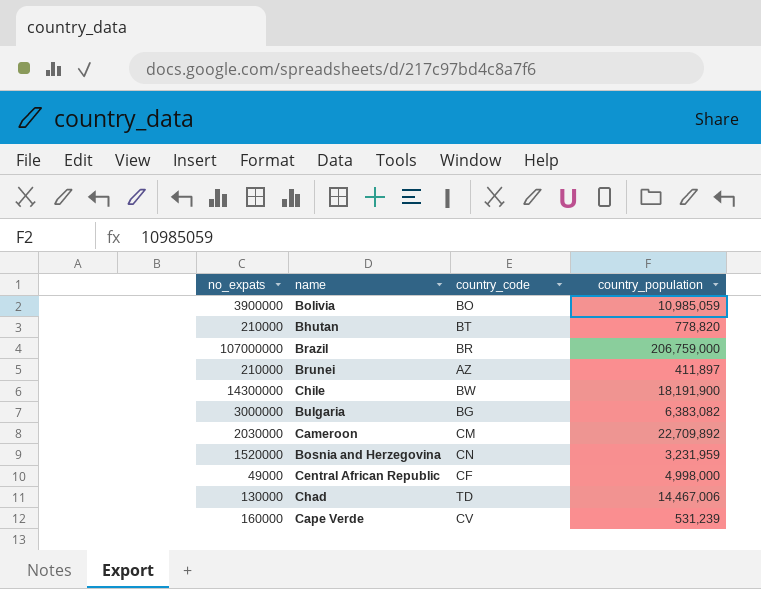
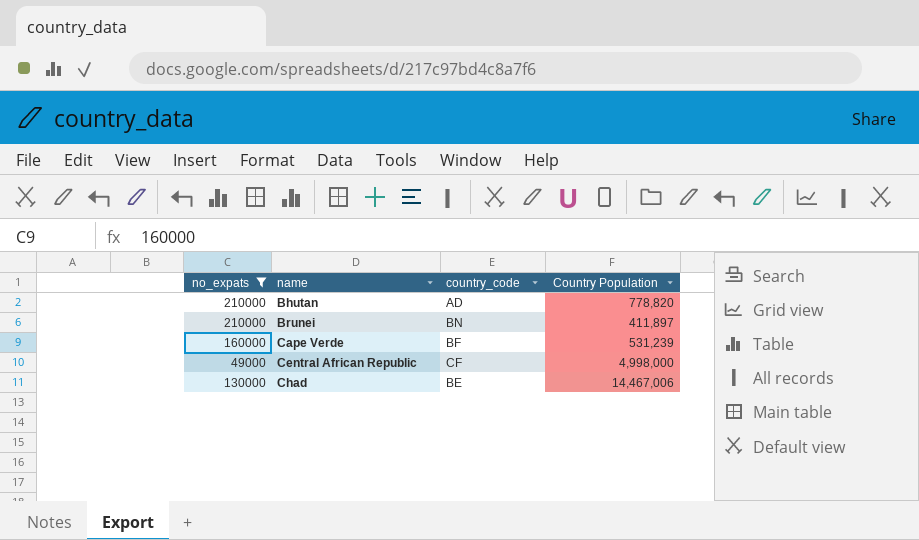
filter: none -> no_expats <= 210000
row order: none -> name ascending
column name: country_population -> Country Population
Bhutan | country_code: BT -> AD
Brunei | country_code: AZ -> BN
Cape Verde | country_code: CV -> BF
Chad | country_code: TD -> BE

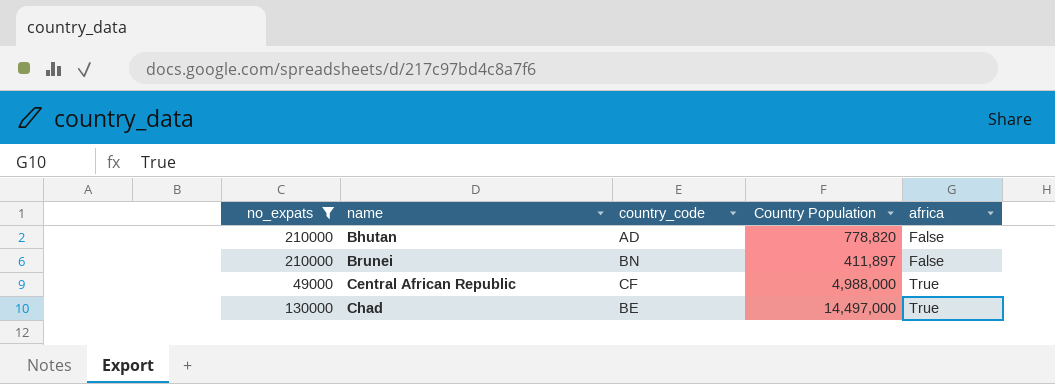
column africa | position: none -> 5
row Cape Verde: 160000 | BF | 531,239 -> none
Central African Republic | Country Population: 4,998,000 -> 4,988,000
Chad | Country Population: 14,467,006 -> 14,497,000

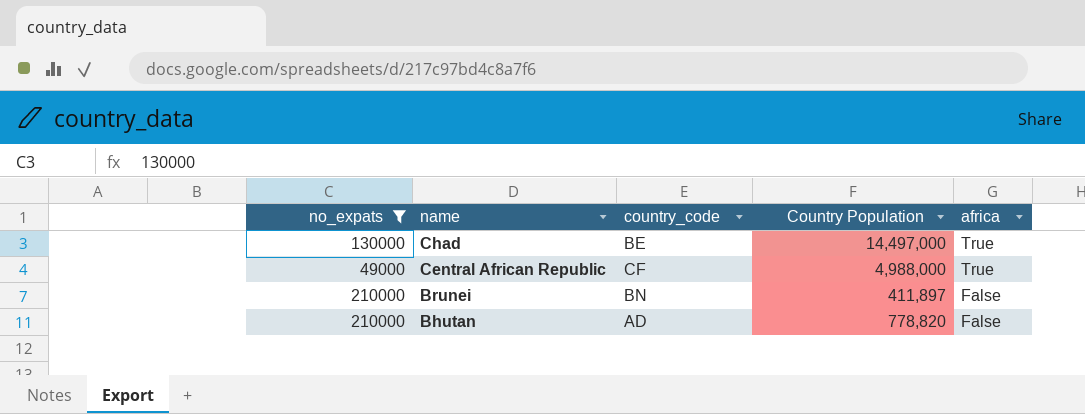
row order: name ascending -> name descending

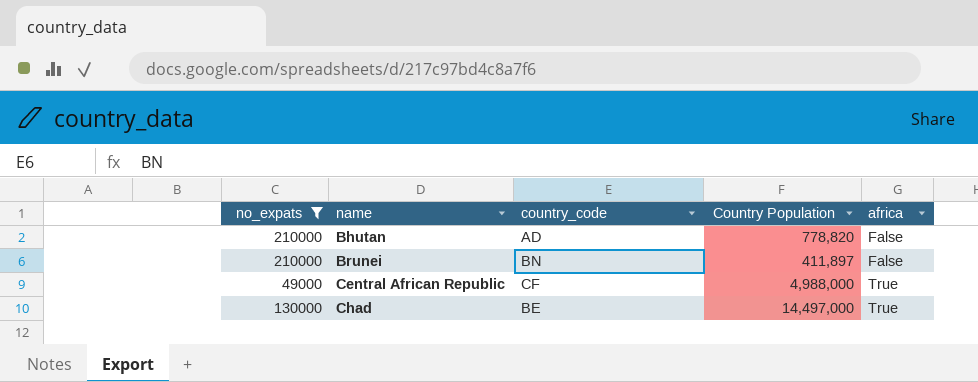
row order: name descending -> name ascending

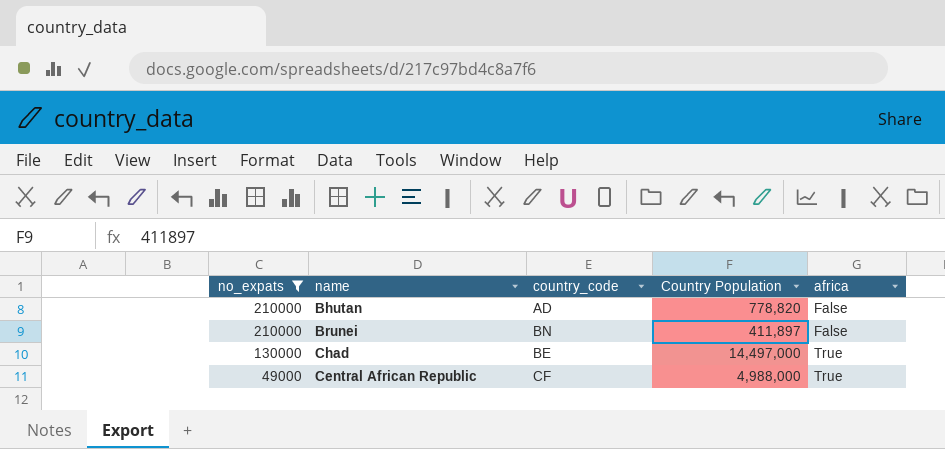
row order: name ascending -> no_expats descending

